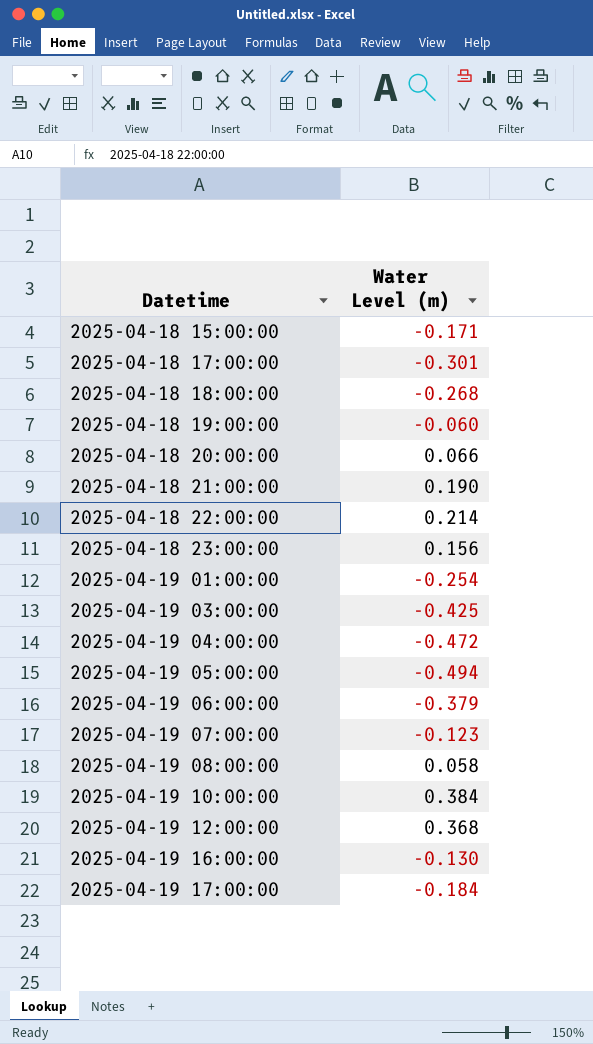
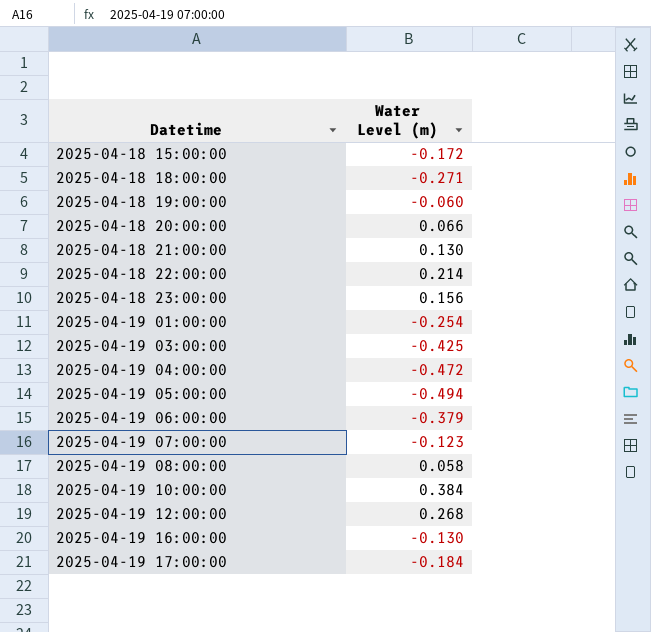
row 2025-04-18 17:00:00: -0.301 -> none
2025-04-18 15:00:00 | Water Level (m): -0.171 -> -0.172
2025-04-18 18:00:00 | Water Level (m): -0.268 -> -0.271
2025-04-18 21:00:00 | Water Level (m): 0.190 -> 0.130
2025-04-19 12:00:00 | Water Level (m): 0.368 -> 0.268

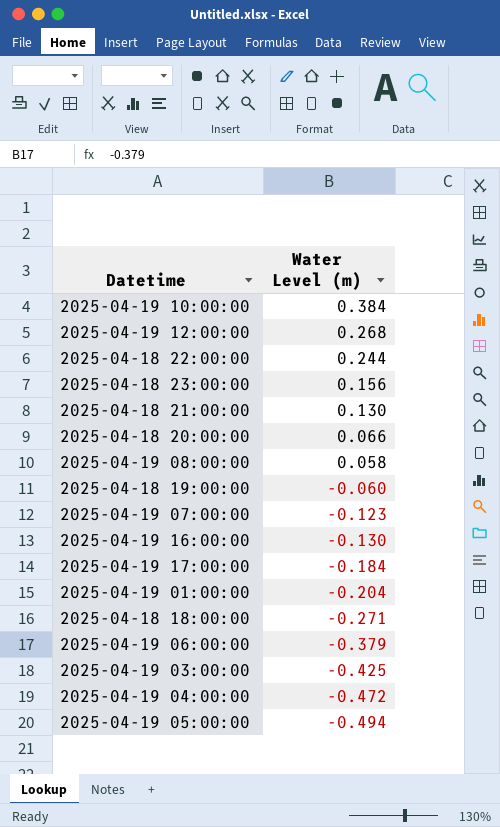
row order: Datetime ascending -> Water Level (m) descending
row 2025-04-18 15:00:00: -0.172 -> none
2025-04-18 22:00:00 | Water Level (m): 0.214 -> 0.244
2025-04-19 01:00:00 | Water Level (m): -0.254 -> -0.204

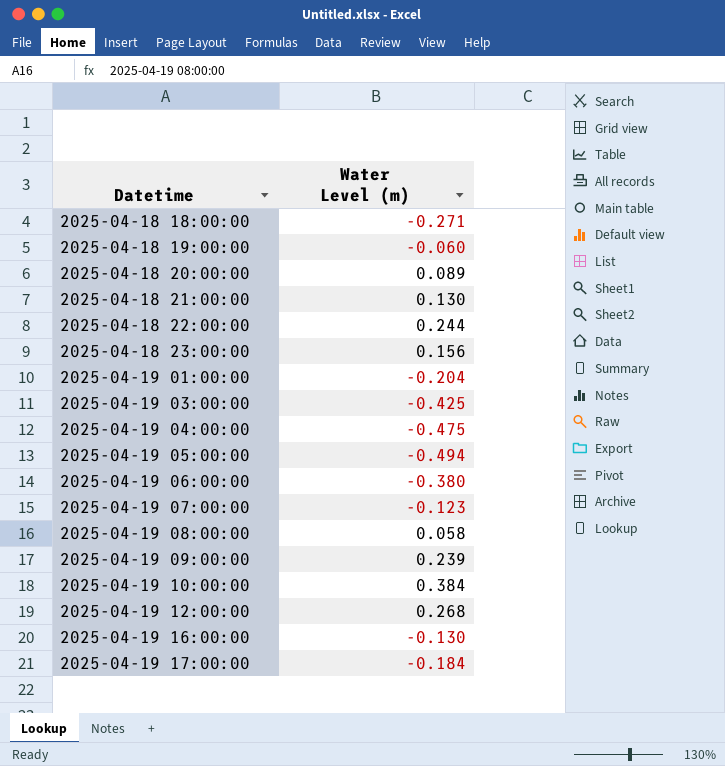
row order: Water Level (m) descending -> Datetime ascending
2025-04-18 20:00:00 | Water Level (m): 0.066 -> 0.089
2025-04-19 04:00:00 | Water Level (m): -0.472 -> -0.475
2025-04-19 06:00:00 | Water Level (m): -0.379 -> -0.380
row 2025-04-19 09:00:00: none -> 0.239

